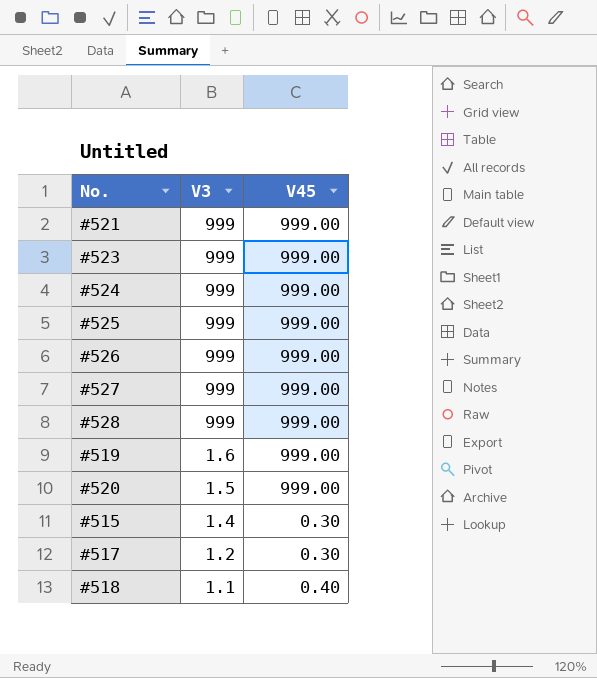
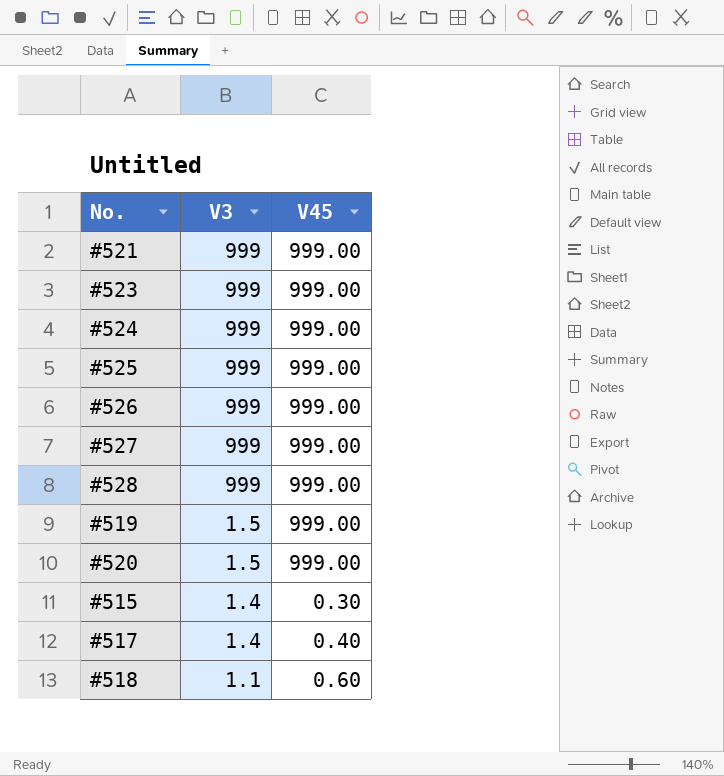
#519 | V3: 1.6 -> 1.5
#517 | V3: 1.2 -> 1.4
#517 | V45: 0.30 -> 0.40
#518 | V45: 0.40 -> 0.60

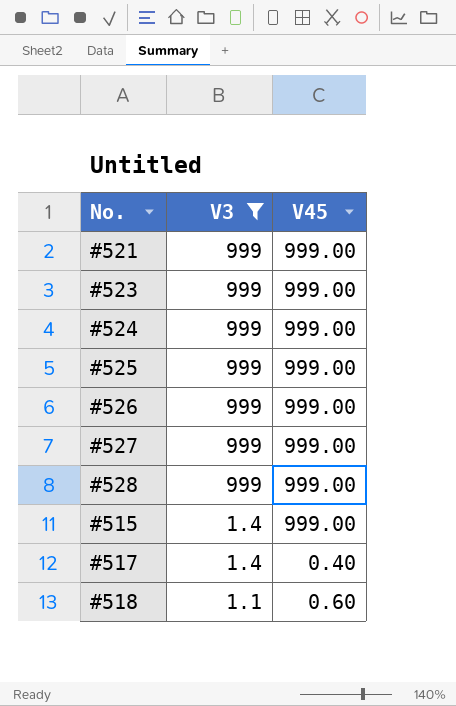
filter: none -> V3 != 1.5
#515 | V45: 0.30 -> 999.00

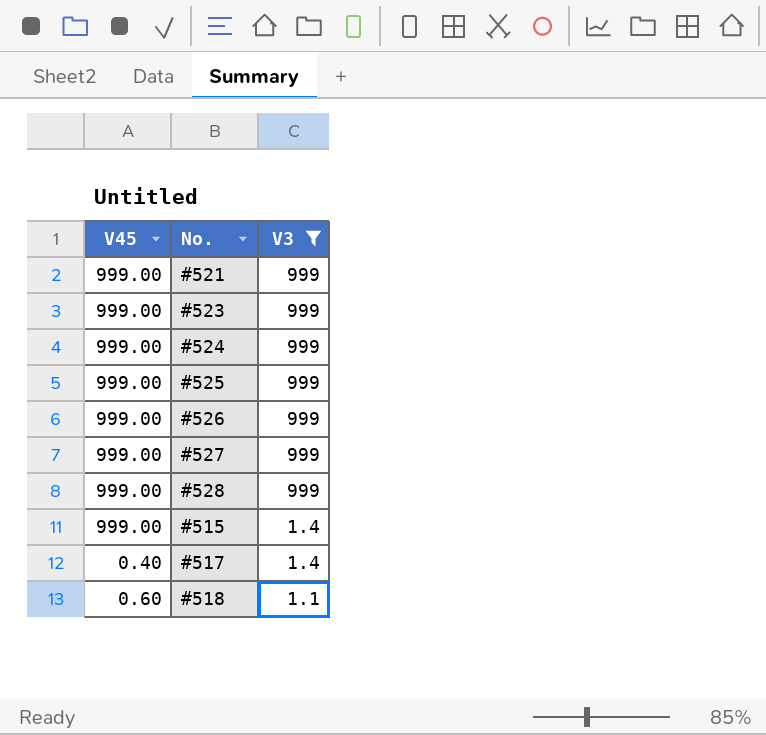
column V45 | position: 3 -> 1

